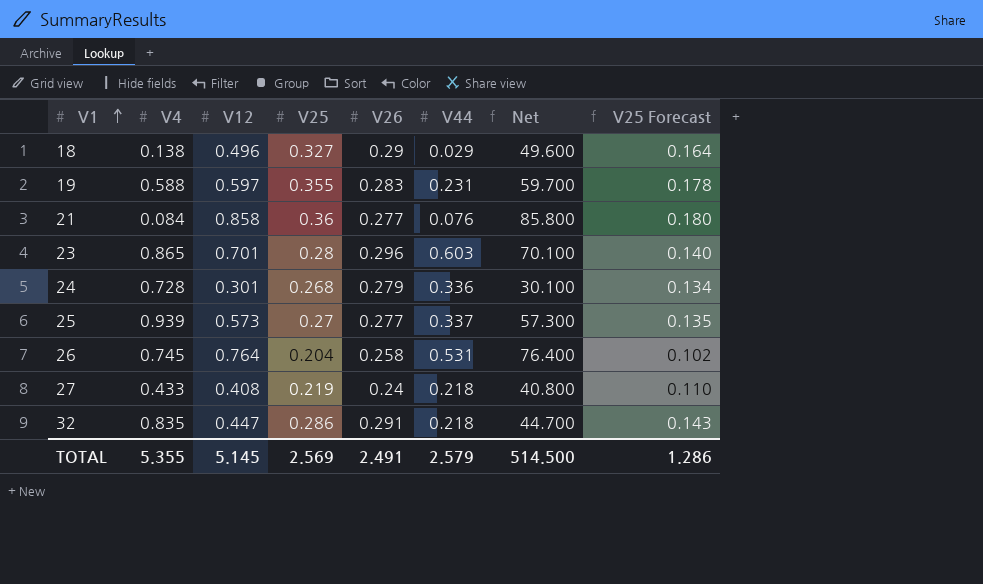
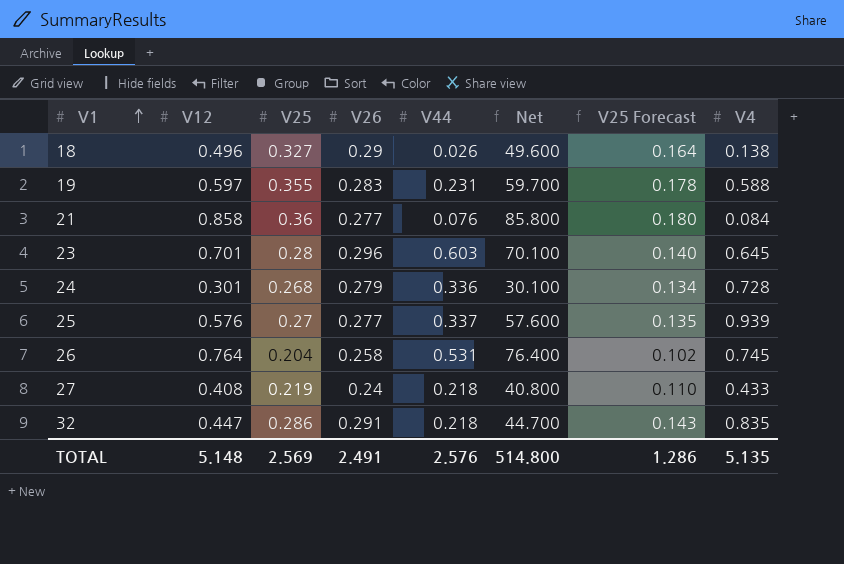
column V4 | position: 2 -> 8
18 | V44: 0.029 -> 0.026
23 | V4: 0.865 -> 0.645
25 | V12: 0.573 -> 0.576
25 | Net: 57.300 -> 57.600
TOTAL | V12: 5.145 -> 5.148
TOTAL | V44: 2.579 -> 2.576
TOTAL | Net: 514.500 -> 514.800
TOTAL | V4: 5.355 -> 5.135

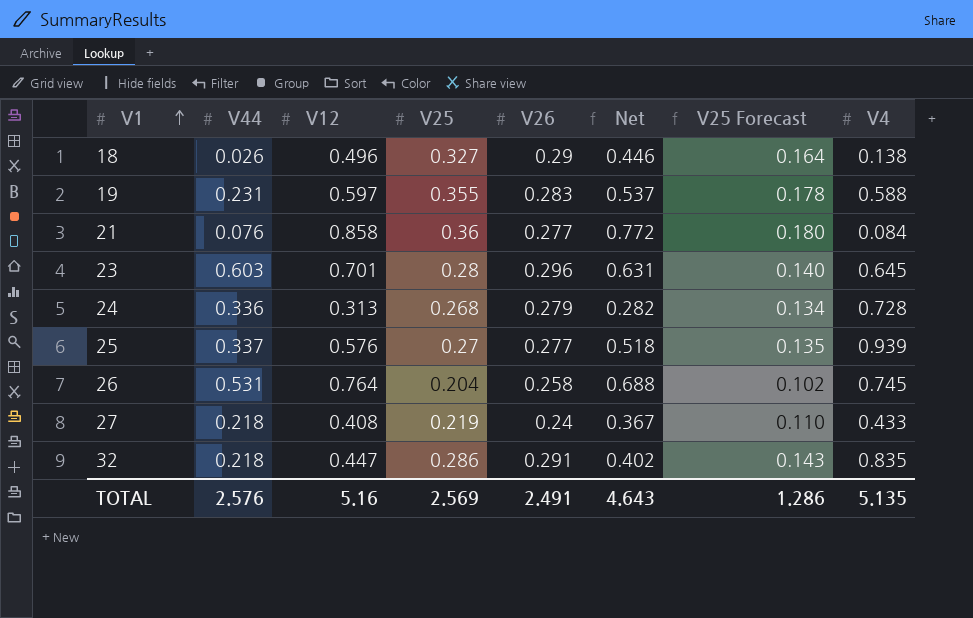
column V44 | position: 5 -> 2
column Net | formula: [V12] * 100 -> [V12] * 0.9
24 | V12: 0.301 -> 0.313
TOTAL | V12: 5.148 -> 5.16
TOTAL | Net: 514.800 -> 4.643

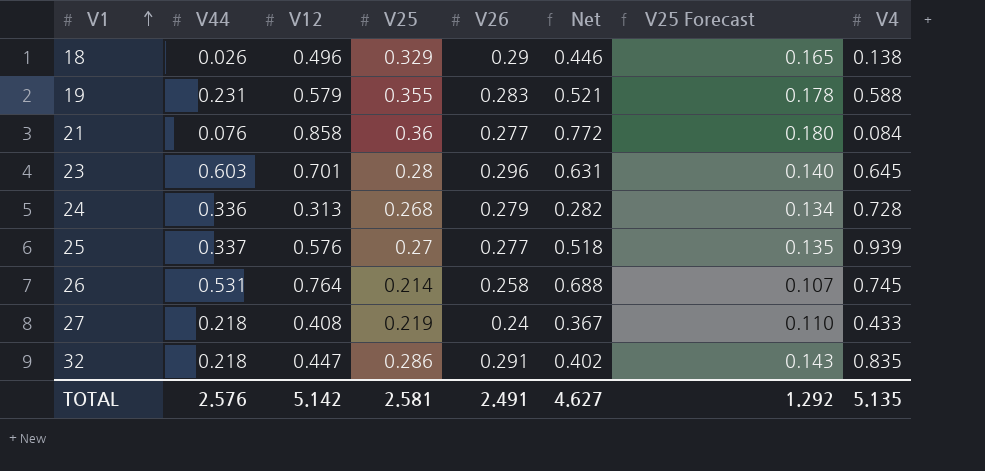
18 | V25: 0.327 -> 0.329
18 | V25 Forecast: 0.164 -> 0.165
19 | V12: 0.597 -> 0.579
19 | Net: 0.537 -> 0.521
26 | V25: 0.204 -> 0.214
26 | V25 Forecast: 0.102 -> 0.107
TOTAL | V12: 5.16 -> 5.142
TOTAL | V25: 2.569 -> 2.581
TOTAL | Net: 4.643 -> 4.627
TOTAL | V25 Forecast: 1.286 -> 1.292

